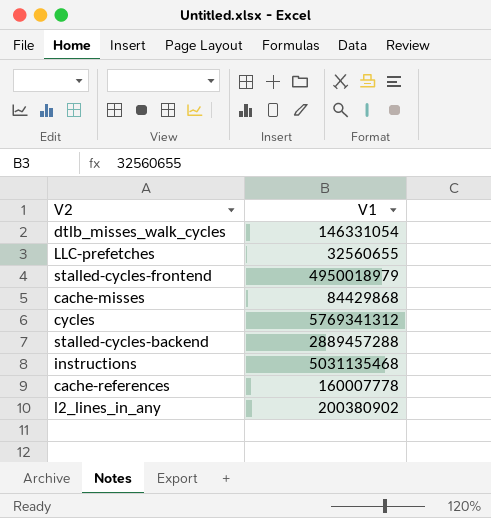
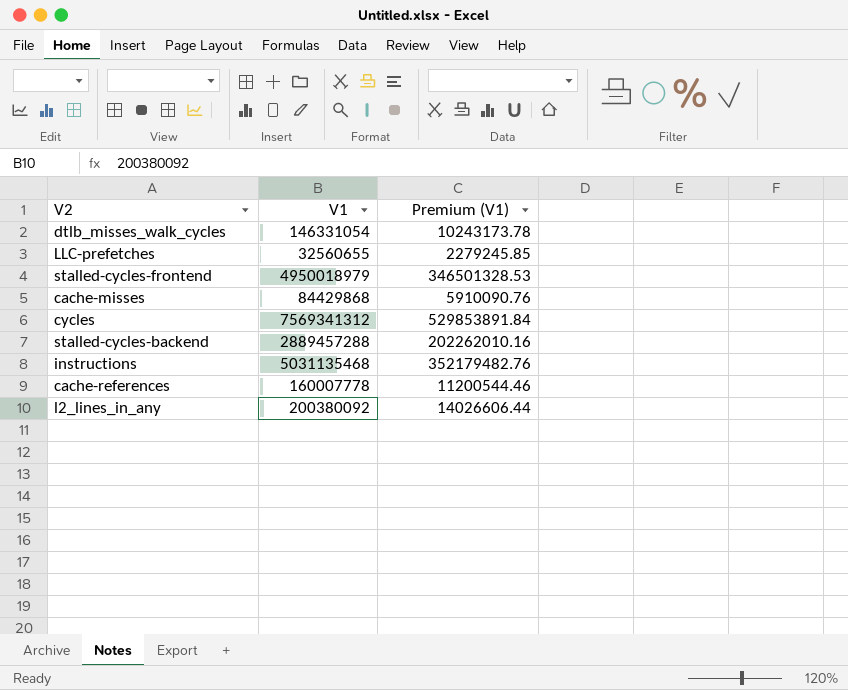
column Premium (V1) | formula: none -> [V1] * 0.07
cycles | V1: 5769341312 -> 7569341312
l2_lines_in_any | V1: 200380902 -> 200380092

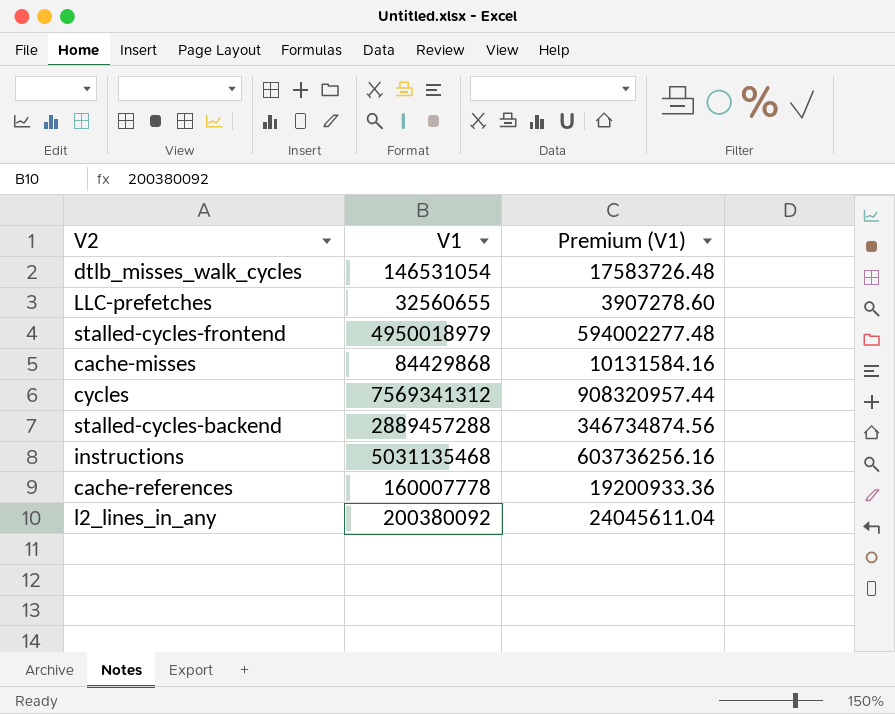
column Premium (V1) | formula: [V1] * 0.07 -> [V1] * 0.12
dtlb_misses_walk_cycles | V1: 146331054 -> 146531054

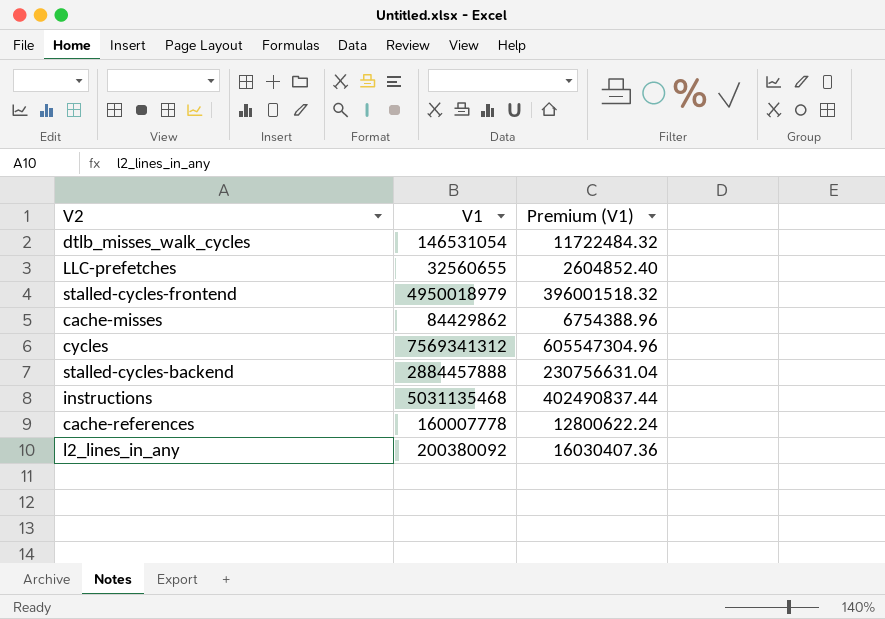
column Premium (V1) | formula: [V1] * 0.12 -> [V1] * 0.08
cache-misses | V1: 84429868 -> 84429862
stalled-cycles-backend | V1: 2889457288 -> 2884457888

